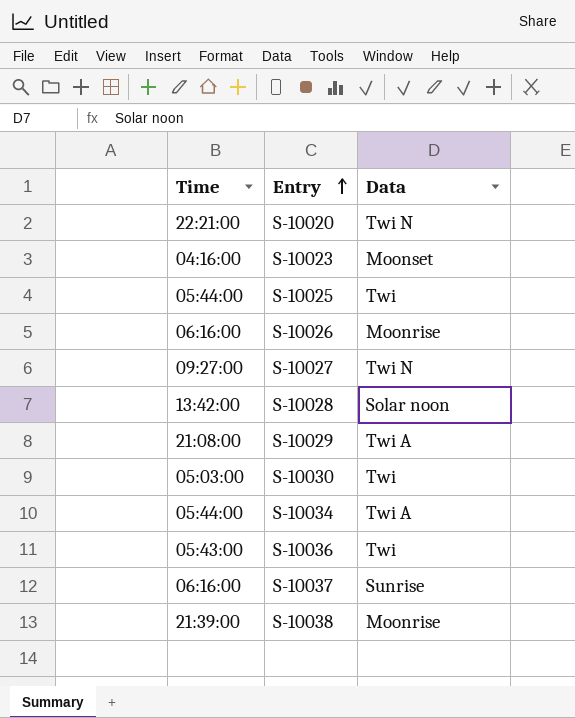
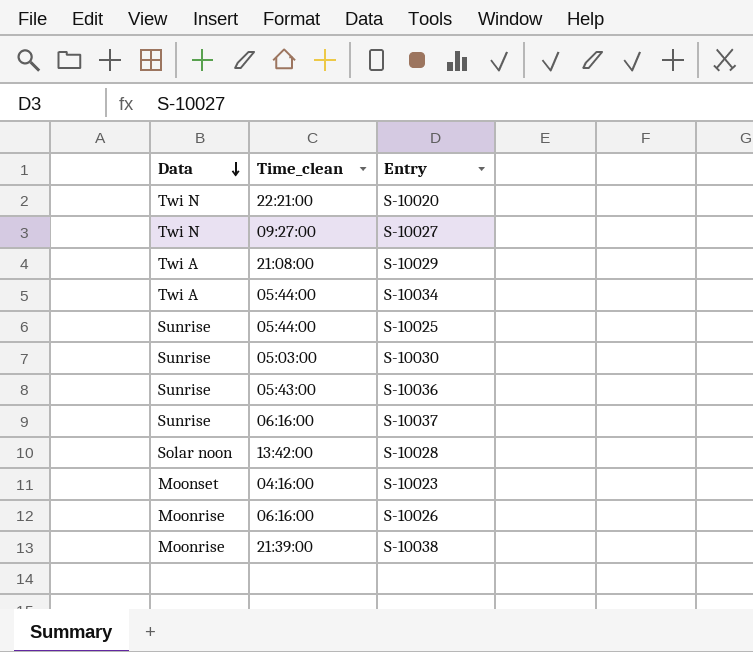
row order: Entry ascending -> Data descending
column Data | position: 3 -> 1
column name: Time -> Time_clean
S-10025 | Data: Twi -> Sunrise
S-10030 | Data: Twi -> Sunrise
S-10036 | Data: Twi -> Sunrise

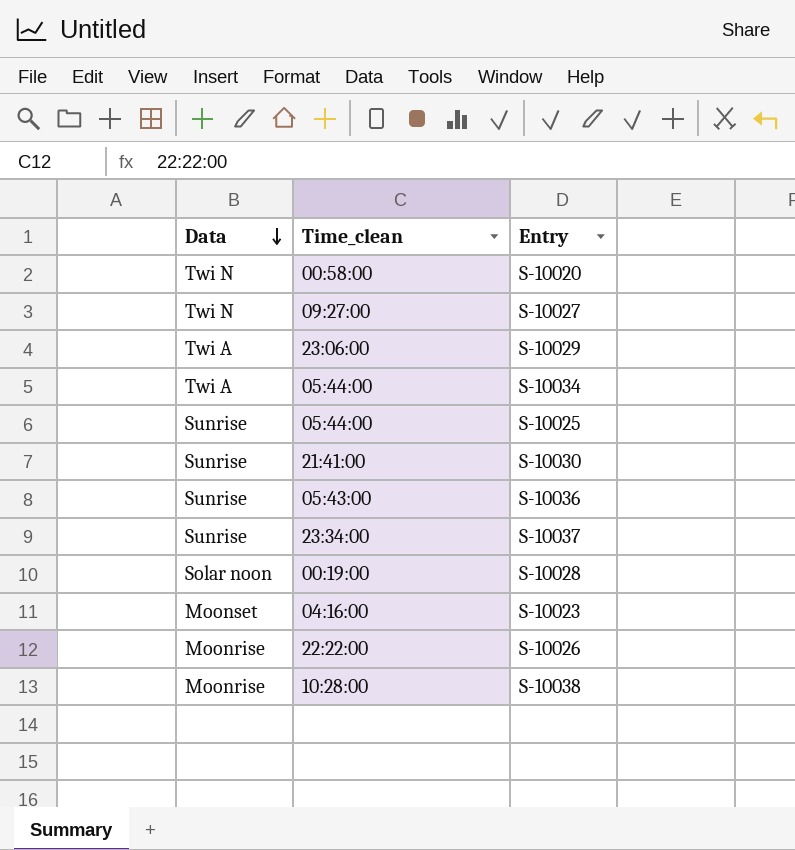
S-10020 | Time_clean: 22:21:00 -> 00:58:00
S-10029 | Time_clean: 21:08:00 -> 23:06:00
S-10030 | Time_clean: 05:03:00 -> 21:41:00
S-10037 | Time_clean: 06:16:00 -> 23:34:00
S-10028 | Time_clean: 13:42:00 -> 00:19:00
S-10026 | Time_clean: 06:16:00 -> 22:22:00
S-10038 | Time_clean: 21:39:00 -> 10:28:00

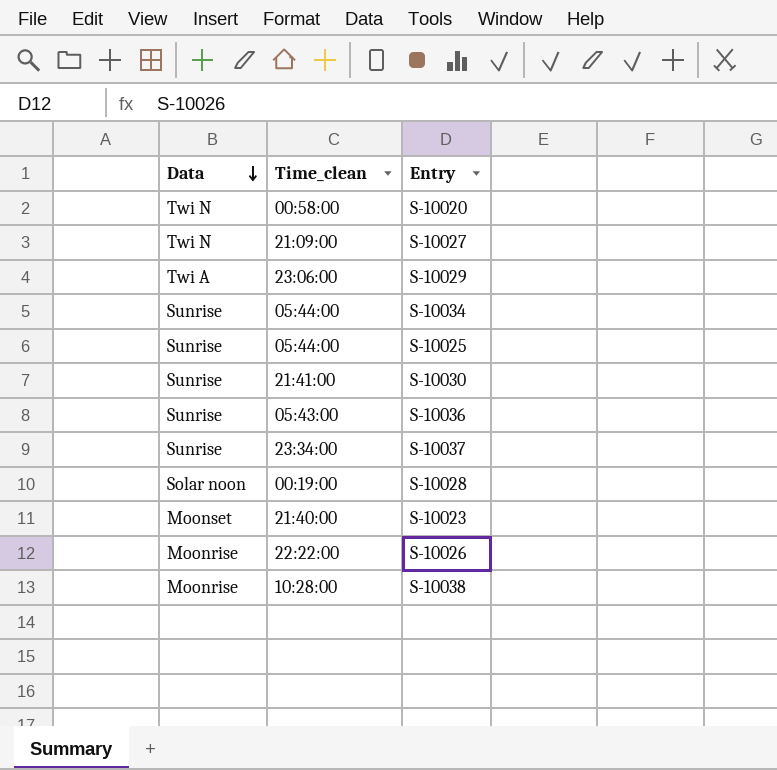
S-10027 | Time_clean: 09:27:00 -> 21:09:00
S-10034 | Data: Twi A -> Sunrise
S-10023 | Time_clean: 04:16:00 -> 21:40:00

